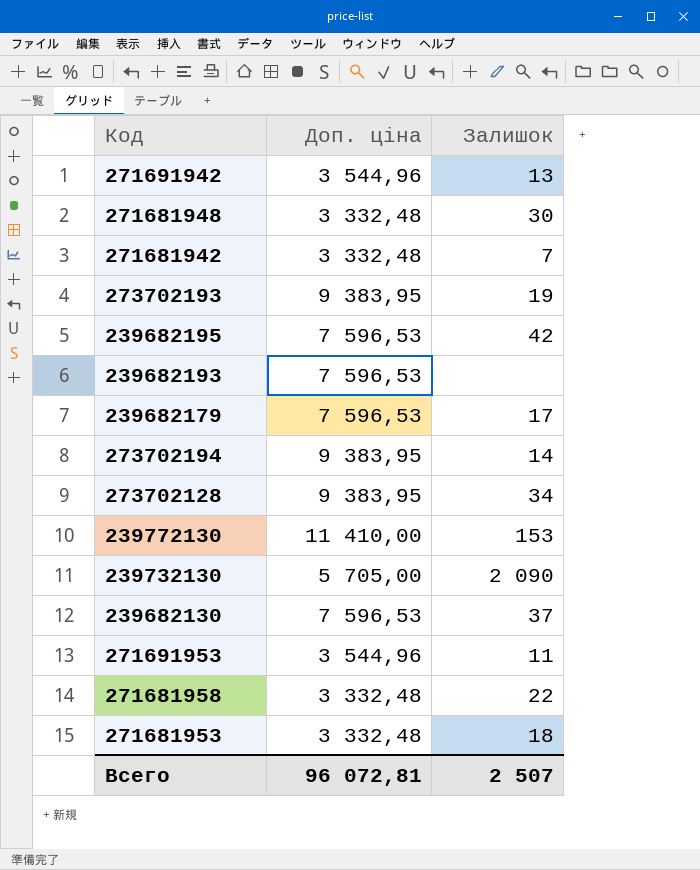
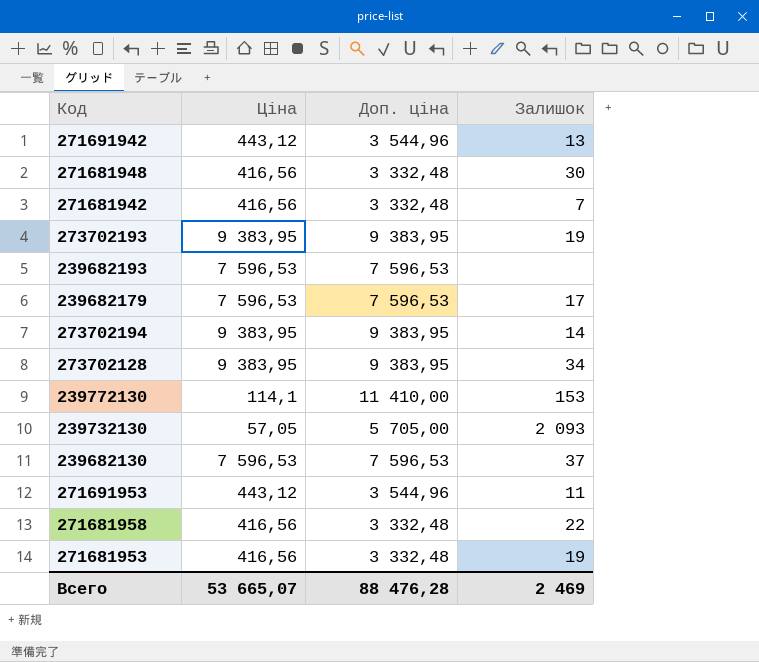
column Ціна | position: none -> 2
row 239682195: 7 596,53 | 42 -> none
239732130 | Залишок: 2 090 -> 2 093
271681953 | Залишок: 18 -> 19
Всего | Доп. ціна: 96 072,81 -> 88 476,28
Всего | Залишок: 2 507 -> 2 469

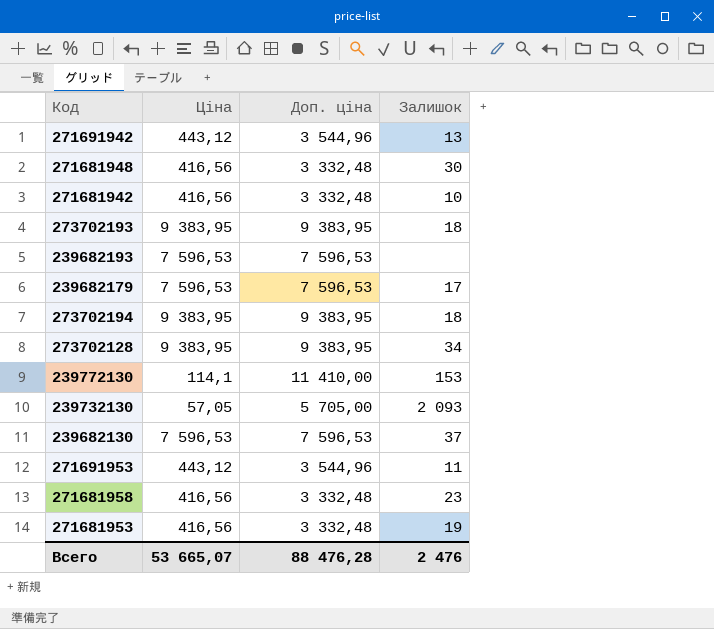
271681942 | Залишок: 7 -> 10
273702193 | Залишок: 19 -> 18
273702194 | Залишок: 14 -> 18
271681958 | Залишок: 22 -> 23
Всего | Залишок: 2 469 -> 2 476

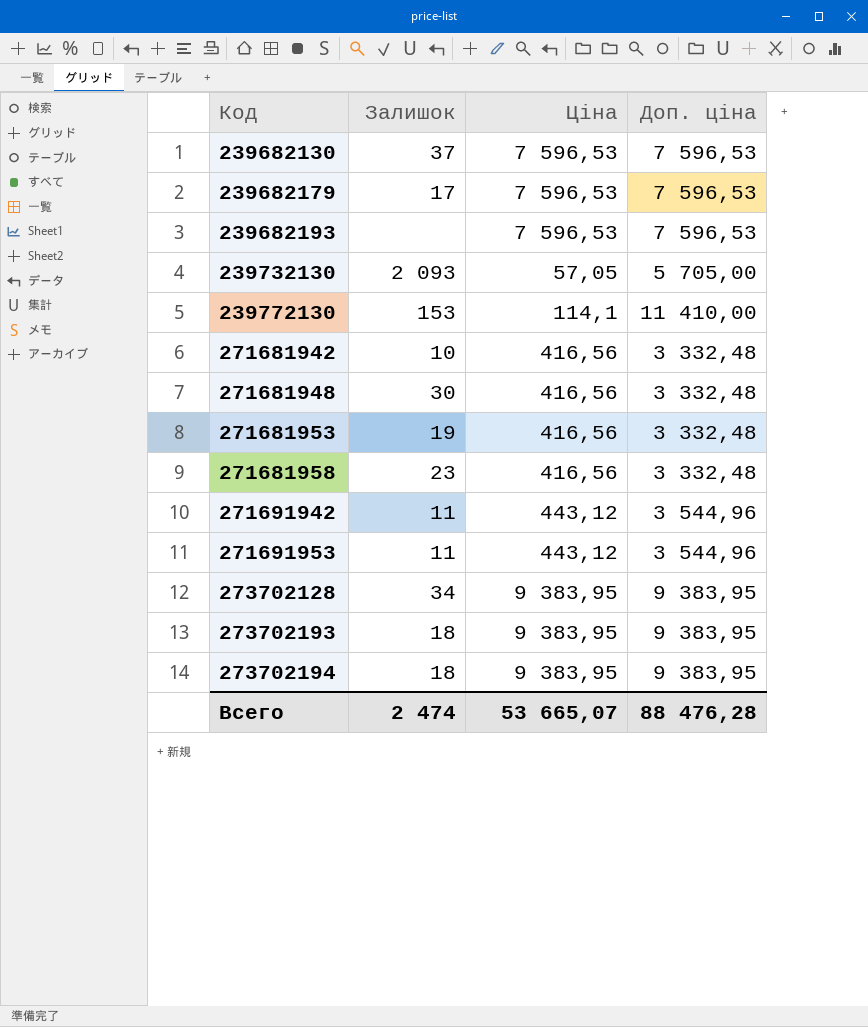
row order: none -> Код ascending
column Залишок | position: 4 -> 2
271691942 | Залишок: 13 -> 11
Всего | Залишок: 2 476 -> 2 474

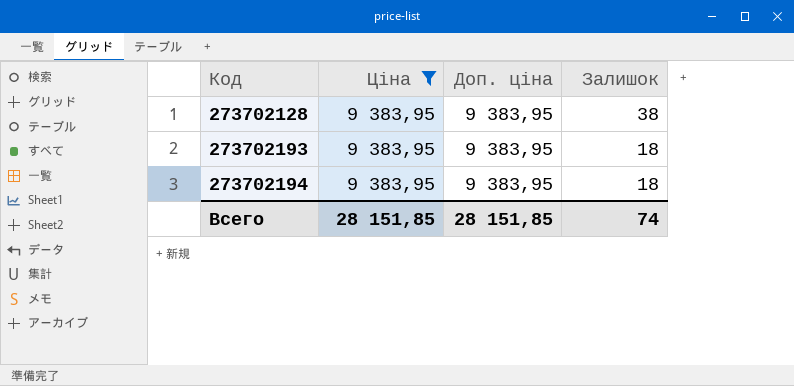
filter: none -> Ціна = 9 383,95
column Залишок | position: 2 -> 4
273702128 | Залишок: 34 -> 38
Всего | Ціна: 53 665,07 -> 28 151,85
Всего | Доп. ціна: 88 476,28 -> 28 151,85
Всего | Залишок: 2 474 -> 74

